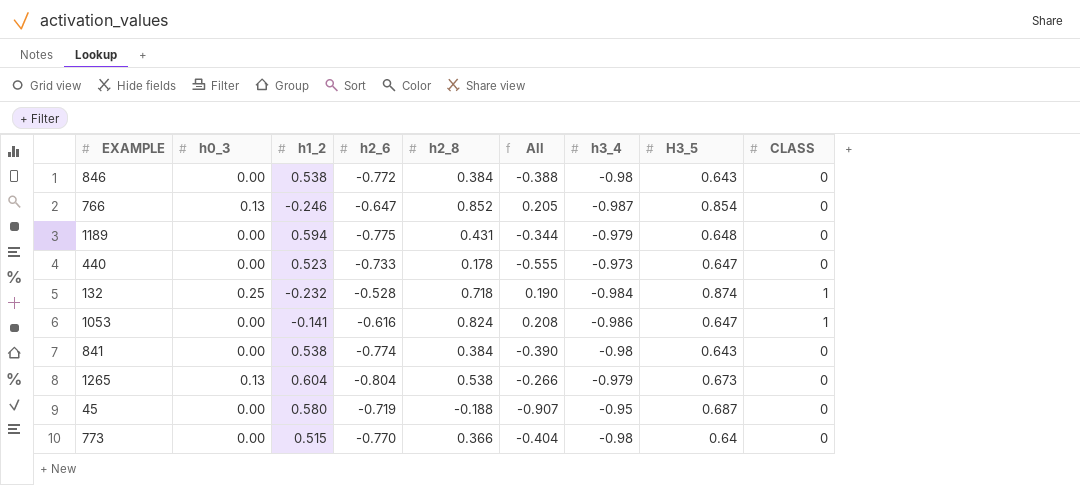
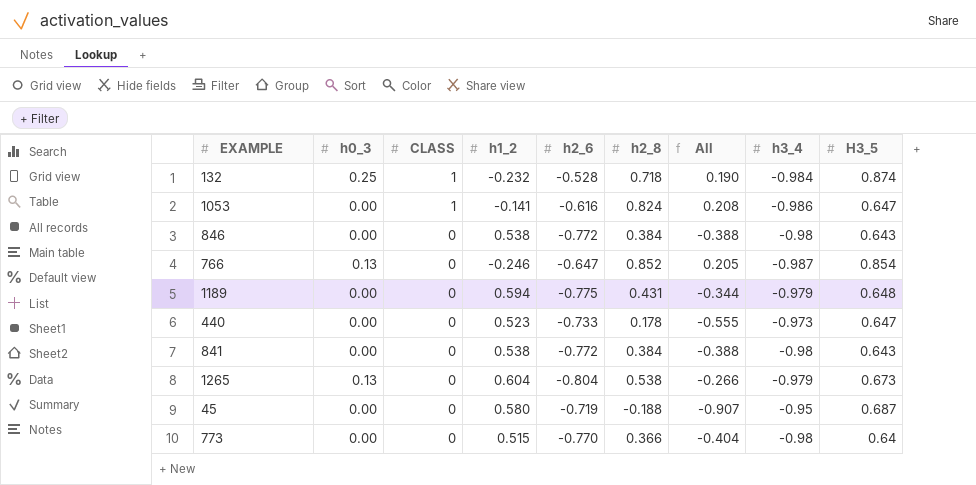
row order: none -> CLASS descending
column CLASS | position: 9 -> 3
841 | h2_6: -0.774 -> -0.772
841 | All: -0.390 -> -0.388

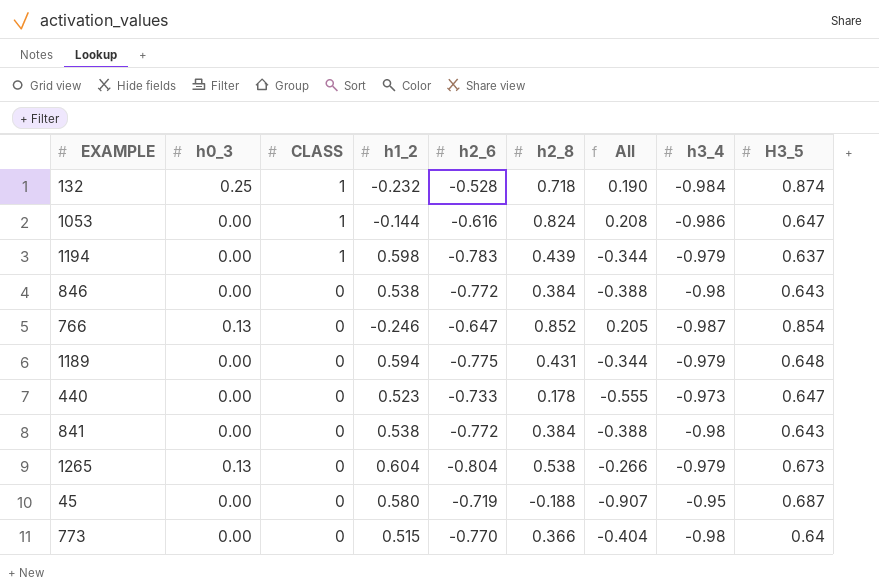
1053 | h1_2: -0.141 -> -0.144
row 1194: none -> 0.00 | 1 | 0.598 | -0.783 | 0.439 | -0.344 | -0.979 | 0.637

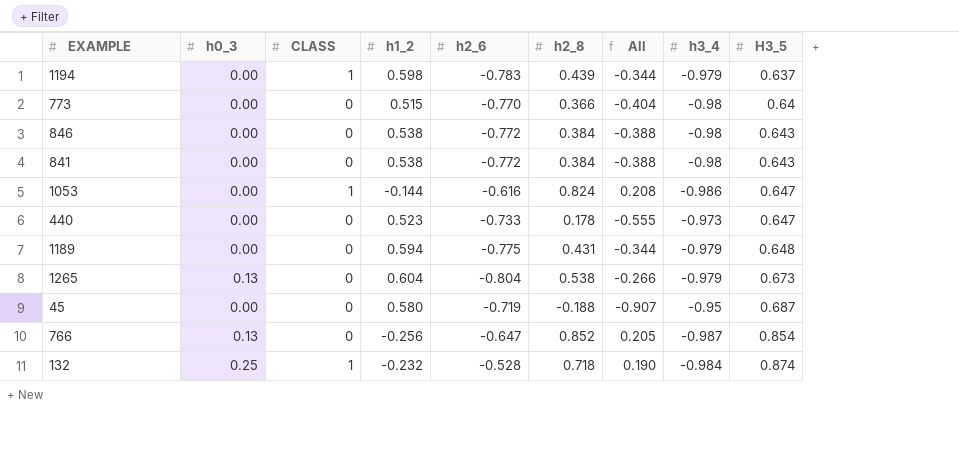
row order: CLASS descending -> H3_5 ascending
766 | h1_2: -0.246 -> -0.256

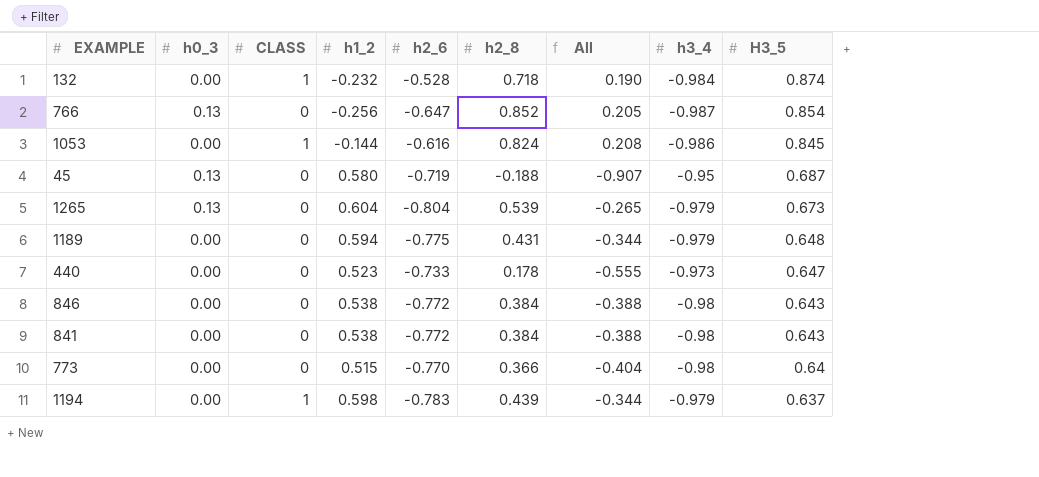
row order: H3_5 ascending -> H3_5 descending
132 | h0_3: 0.25 -> 0.00
1053 | H3_5: 0.647 -> 0.845
45 | h0_3: 0.00 -> 0.13
1265 | h2_8: 0.538 -> 0.539
1265 | All: -0.266 -> -0.265

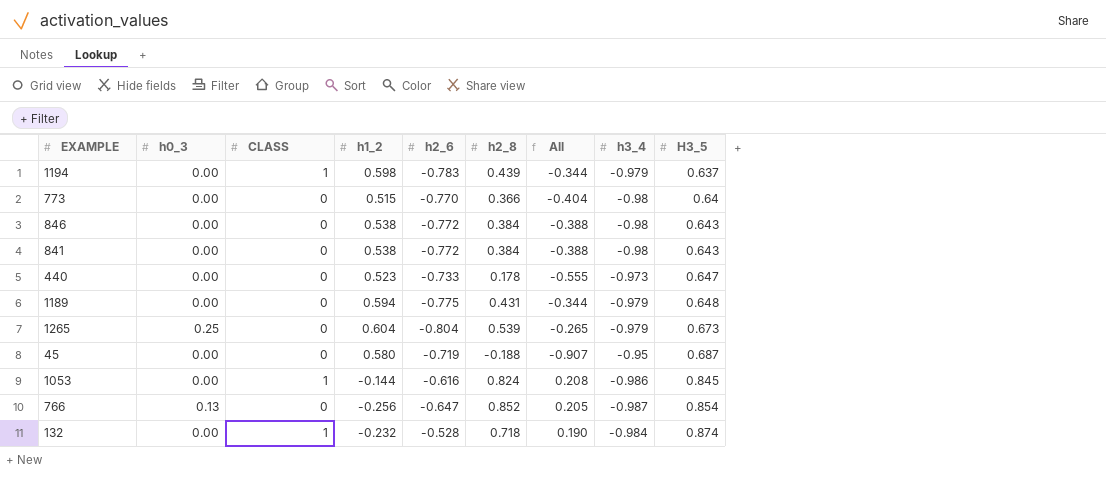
row order: H3_5 descending -> H3_5 ascending
1265 | h0_3: 0.13 -> 0.25
45 | h0_3: 0.13 -> 0.00

